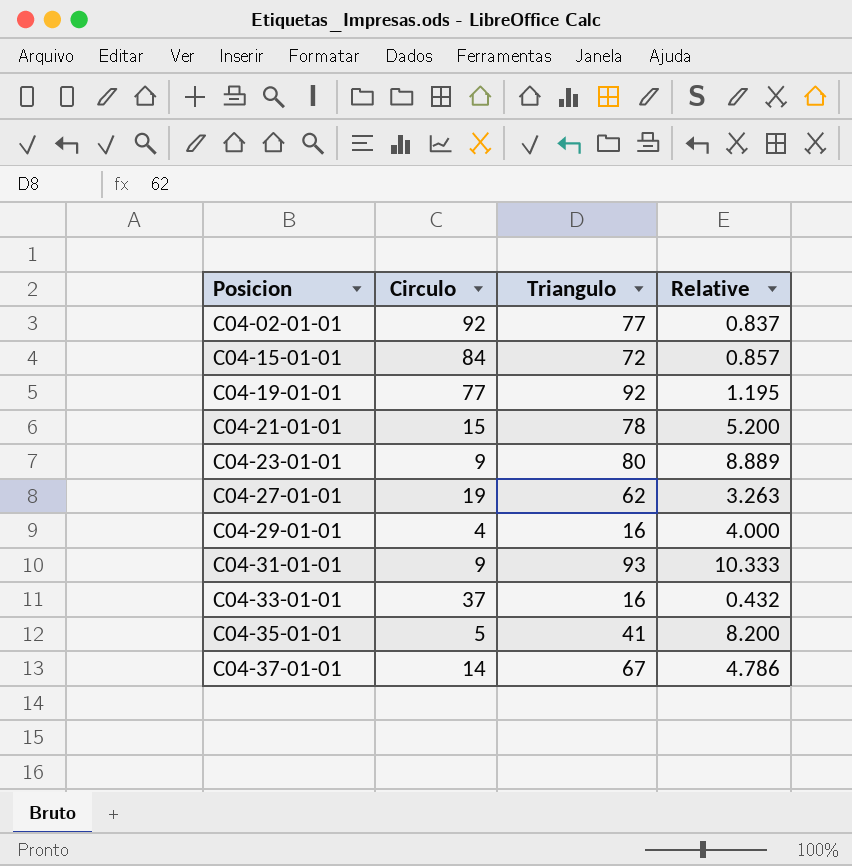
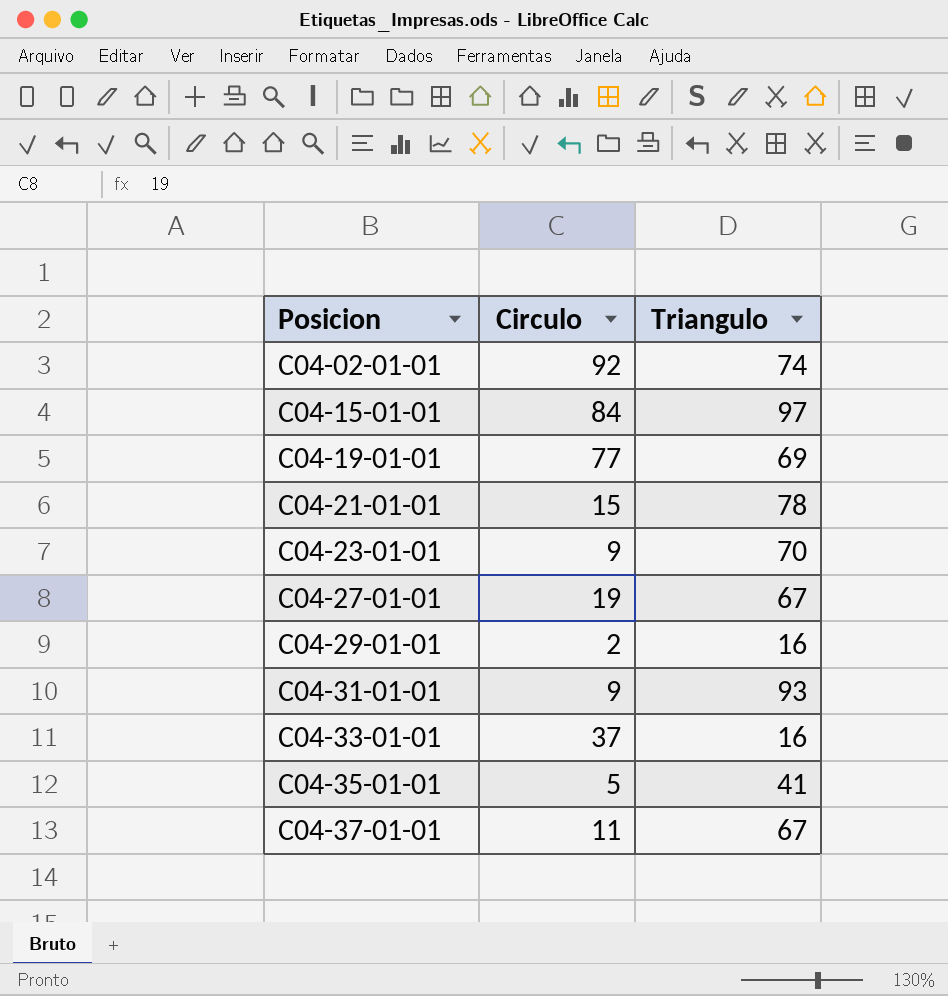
column Relative | formula: [Triangulo] / [Circulo] -> none
C04-02-01-01 | Triangulo: 77 -> 74
C04-15-01-01 | Triangulo: 72 -> 97
C04-19-01-01 | Triangulo: 92 -> 69
C04-23-01-01 | Triangulo: 80 -> 70
C04-27-01-01 | Triangulo: 62 -> 67
C04-29-01-01 | Circulo: 4 -> 2
C04-37-01-01 | Circulo: 14 -> 11

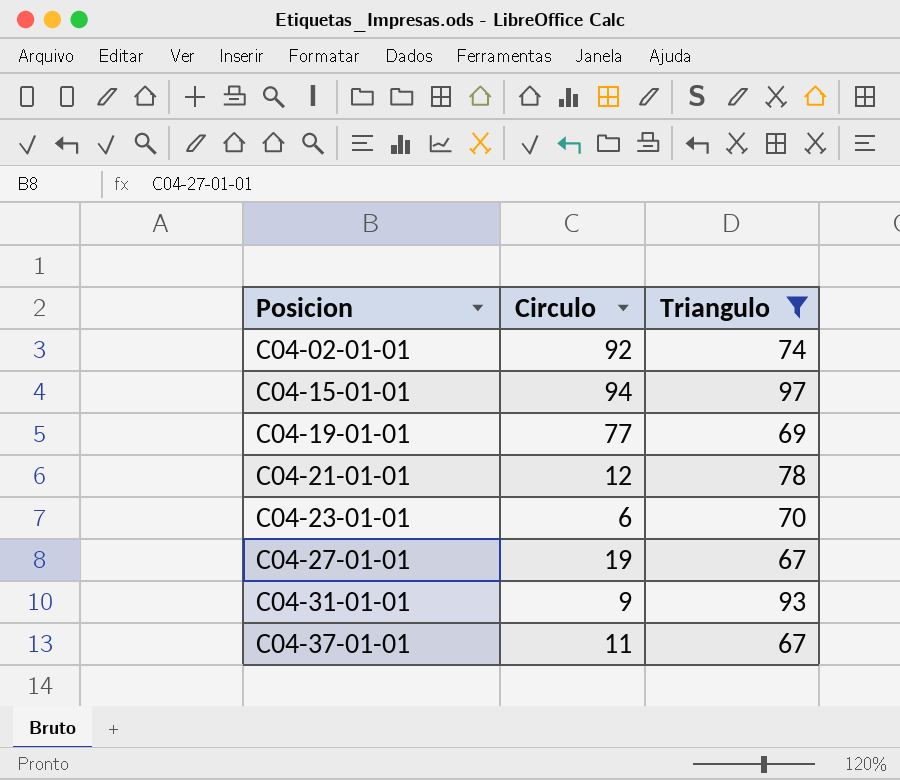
filter: none -> Triangulo >= 67
C04-15-01-01 | Circulo: 84 -> 94
C04-21-01-01 | Circulo: 15 -> 12
C04-23-01-01 | Circulo: 9 -> 6

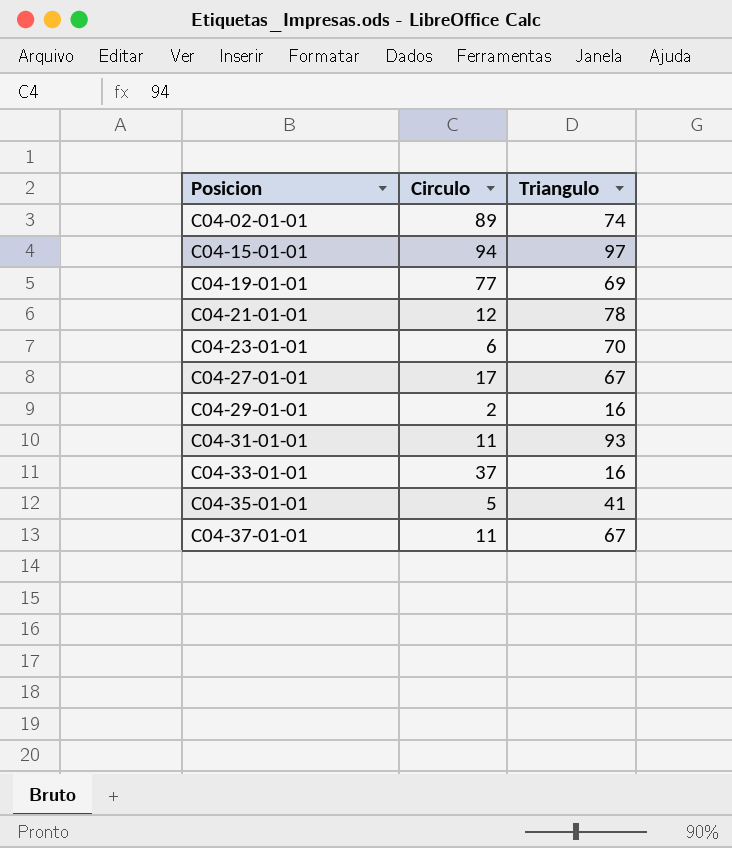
filter: Triangulo >= 67 -> none
C04-02-01-01 | Circulo: 92 -> 89
C04-27-01-01 | Circulo: 19 -> 17
C04-31-01-01 | Circulo: 9 -> 11

